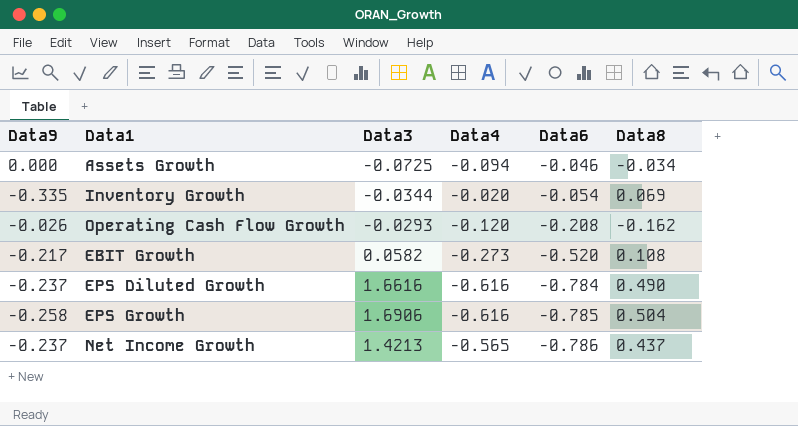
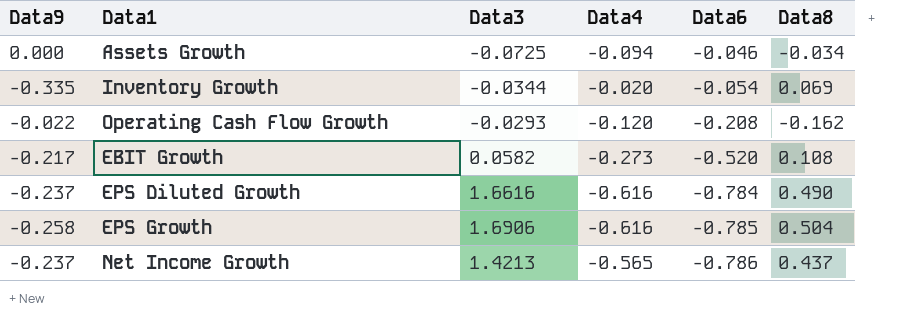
Operating Cash Flow Growth | Data9: -0.026 -> -0.022

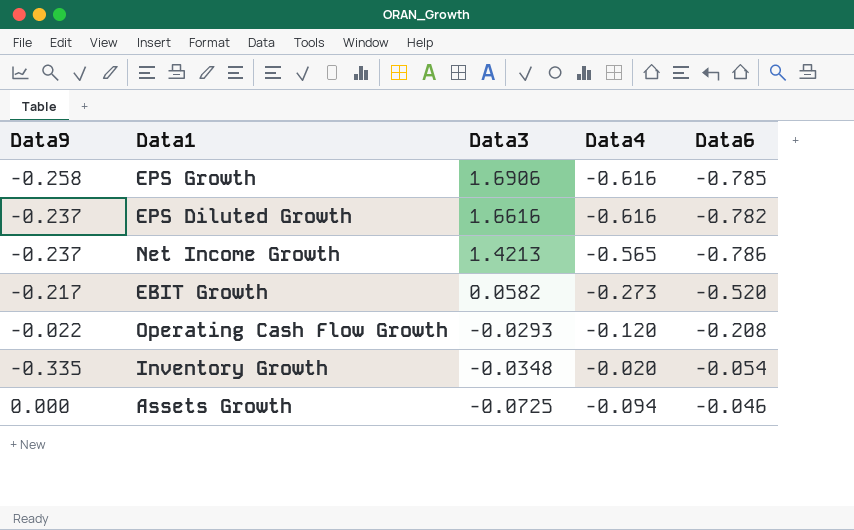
row order: Data6 descending -> Data3 descending
column Data8 | position: 6 -> none
EPS Diluted Growth | Data6: -0.784 -> -0.782
Inventory Growth | Data3: -0.0344 -> -0.0348

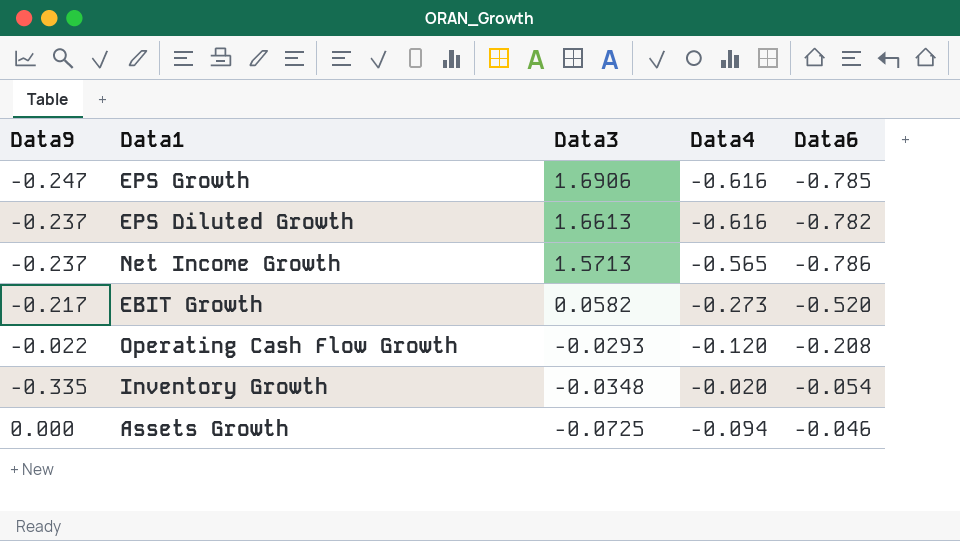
EPS Growth | Data9: -0.258 -> -0.247
EPS Diluted Growth | Data3: 1.6616 -> 1.6613
Net Income Growth | Data3: 1.4213 -> 1.5713

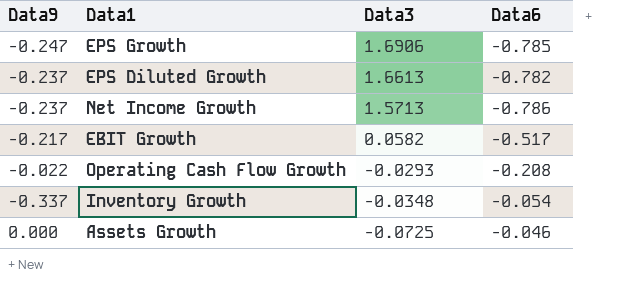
column Data4 | position: 4 -> none
EBIT Growth | Data6: -0.520 -> -0.517
Inventory Growth | Data9: -0.335 -> -0.337

